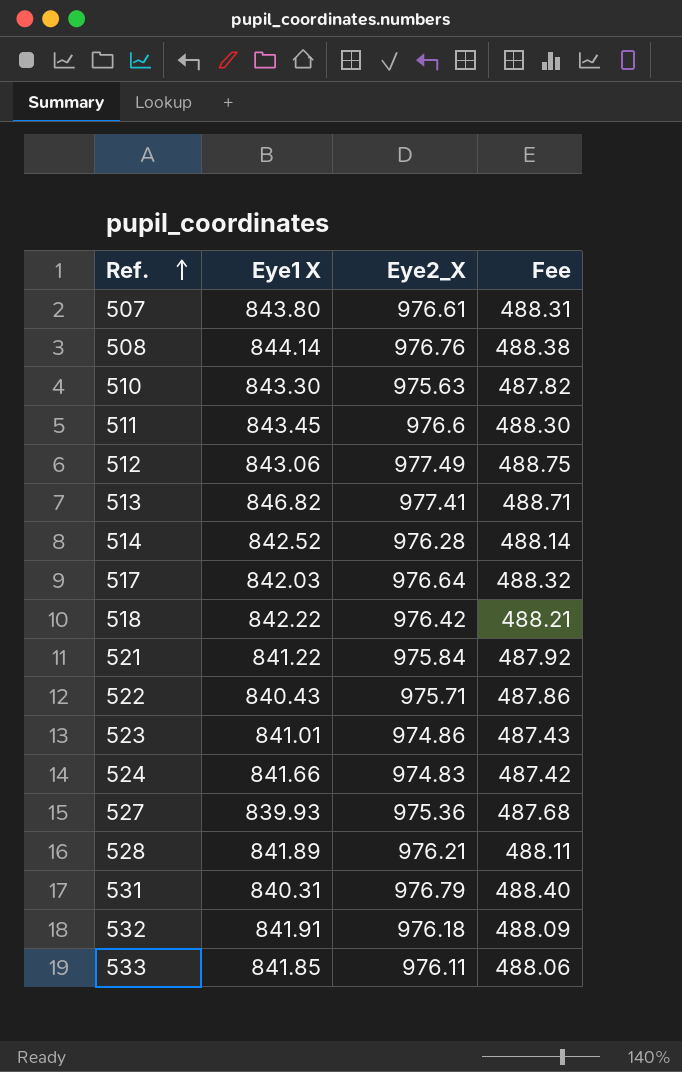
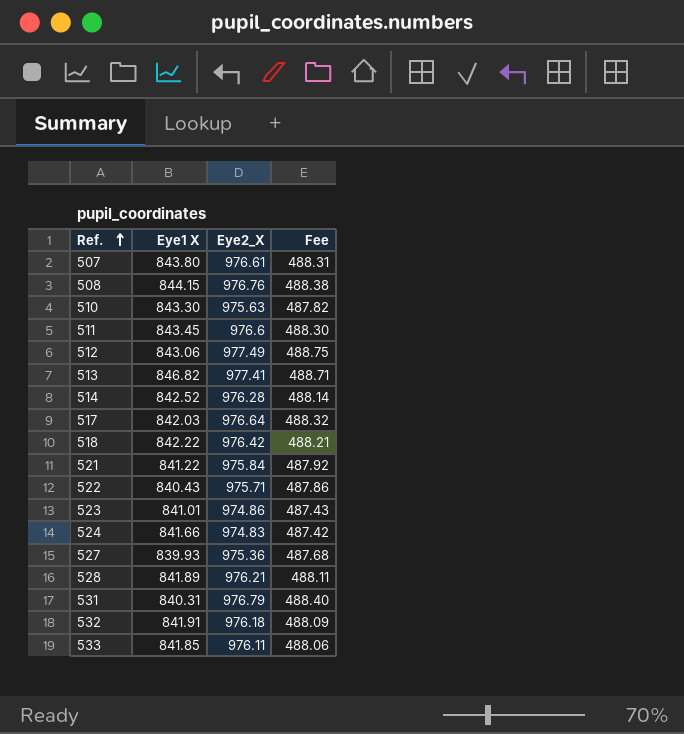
508 | Eye1 X: 844.14 -> 844.15

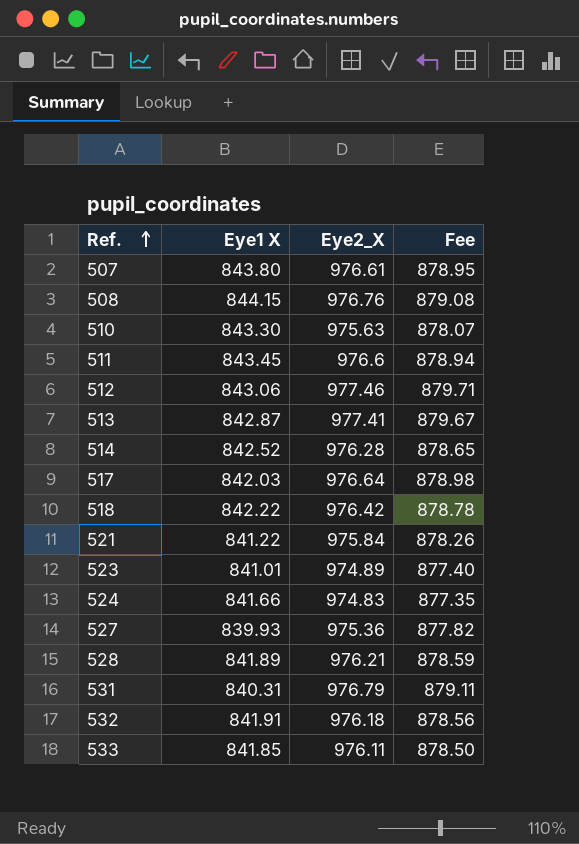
column Fee | formula: [Eye2_X] * 0.5 -> [Eye2_X] * 0.9
row 522: 840.43 | 975.71 | 487.86 -> none
512 | Eye2_X: 977.49 -> 977.46
513 | Eye1 X: 846.82 -> 842.87
523 | Eye2_X: 974.86 -> 974.89

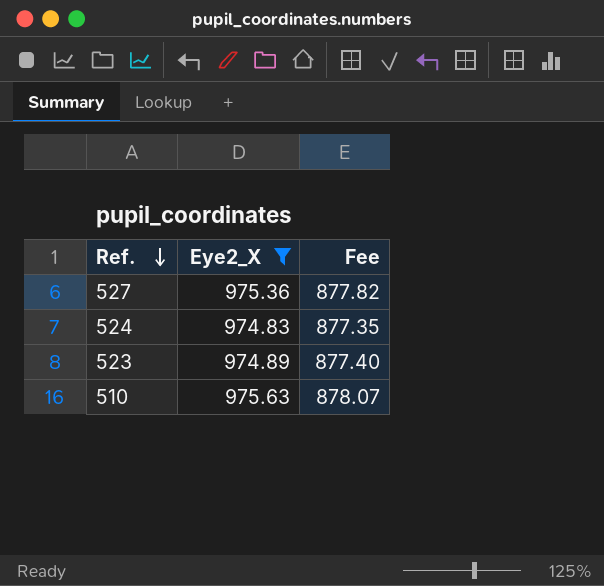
filter: none -> Eye2_X <= 975.63
row order: Ref. ascending -> Ref. descending
column Eye1 X | position: 2 -> none

